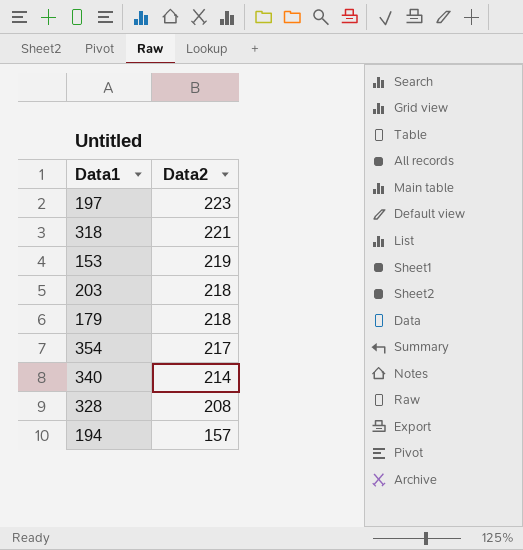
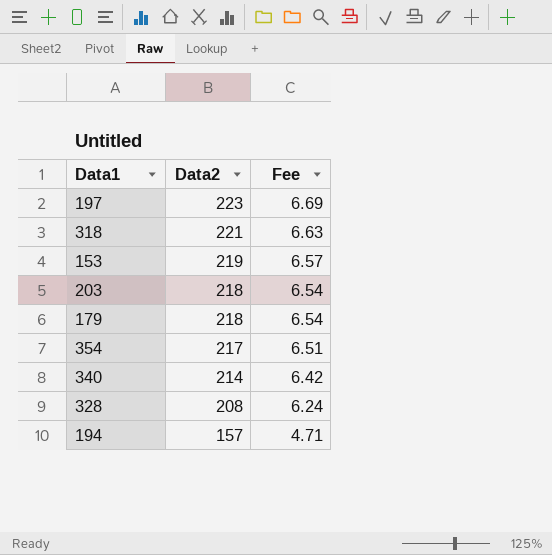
column Fee | formula: none -> [Data2] * 0.03

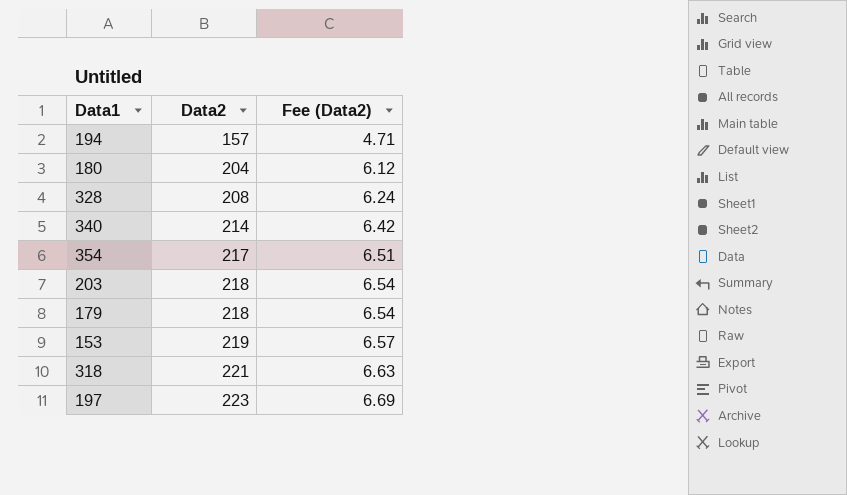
row order: Data2 descending -> Data2 ascending
column name: Fee -> Fee (Data2)
row 180: none -> 204 | 6.12

